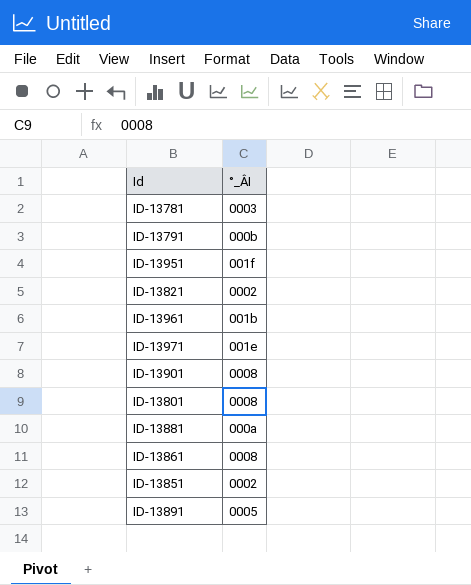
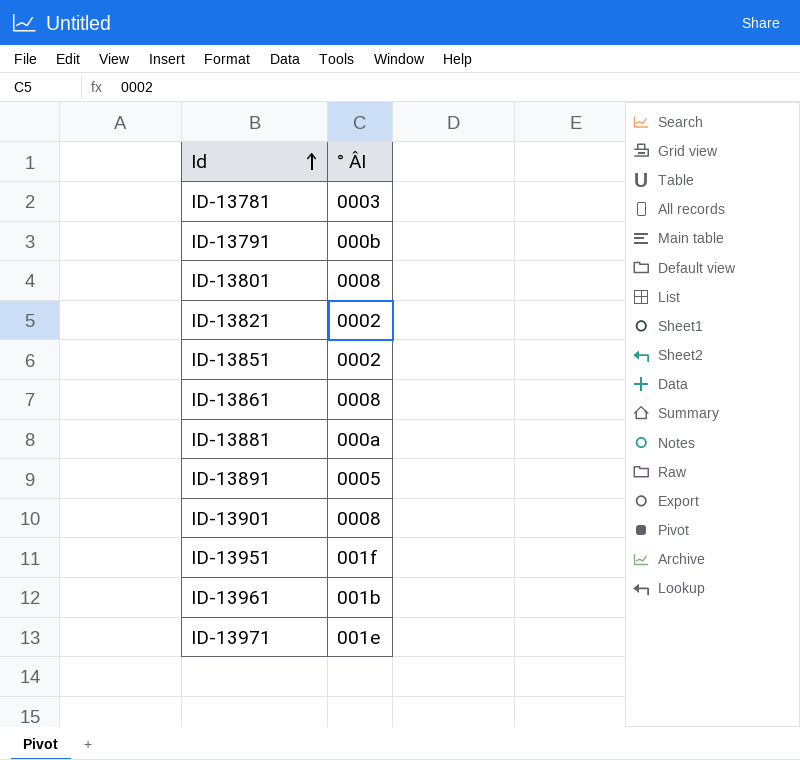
row order: none -> Id ascending
column name: °_ÂI -> ° ÂI

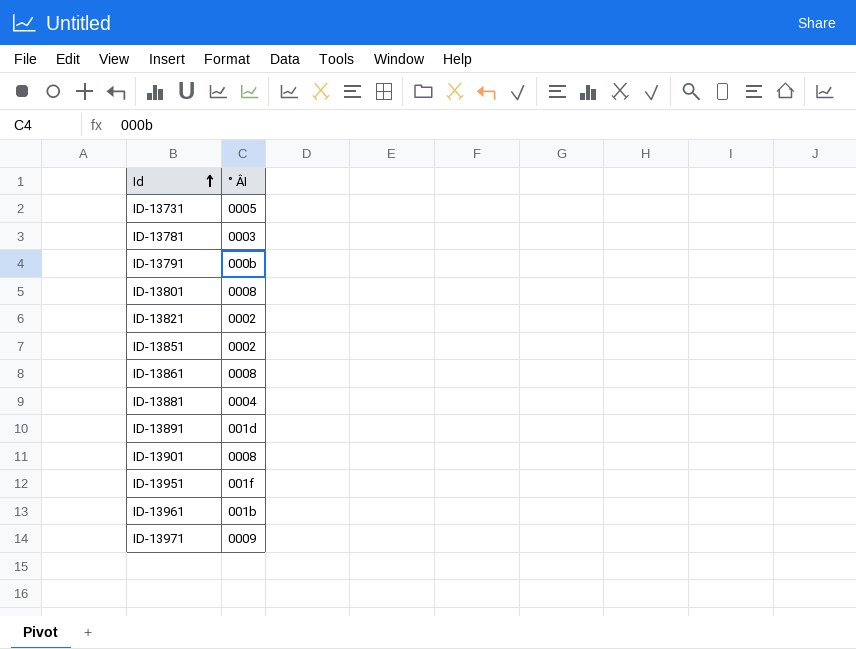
row ID-13731: none -> 0005
ID-13881 | ° ÂI: 000a -> 0004
ID-13891 | ° ÂI: 0005 -> 001d
ID-13971 | ° ÂI: 001e -> 0009

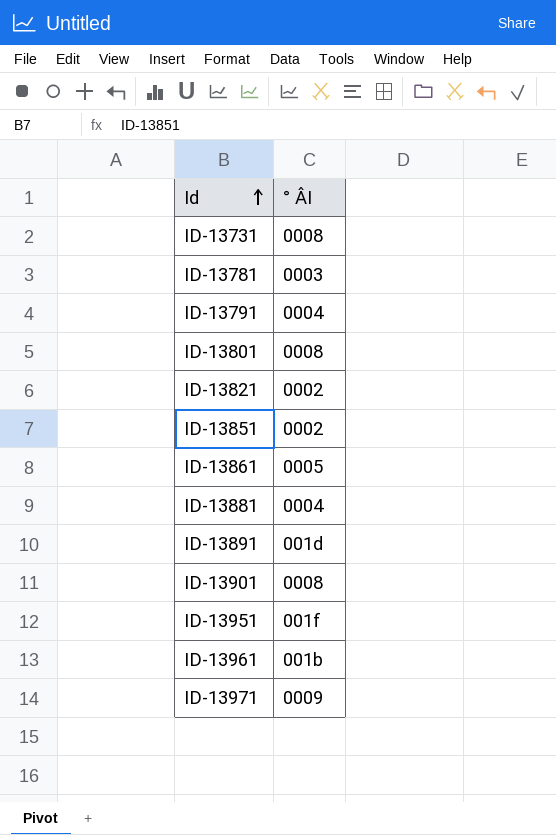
ID-13731 | ° ÂI: 0005 -> 0008
ID-13791 | ° ÂI: 000b -> 0004
ID-13861 | ° ÂI: 0008 -> 0005

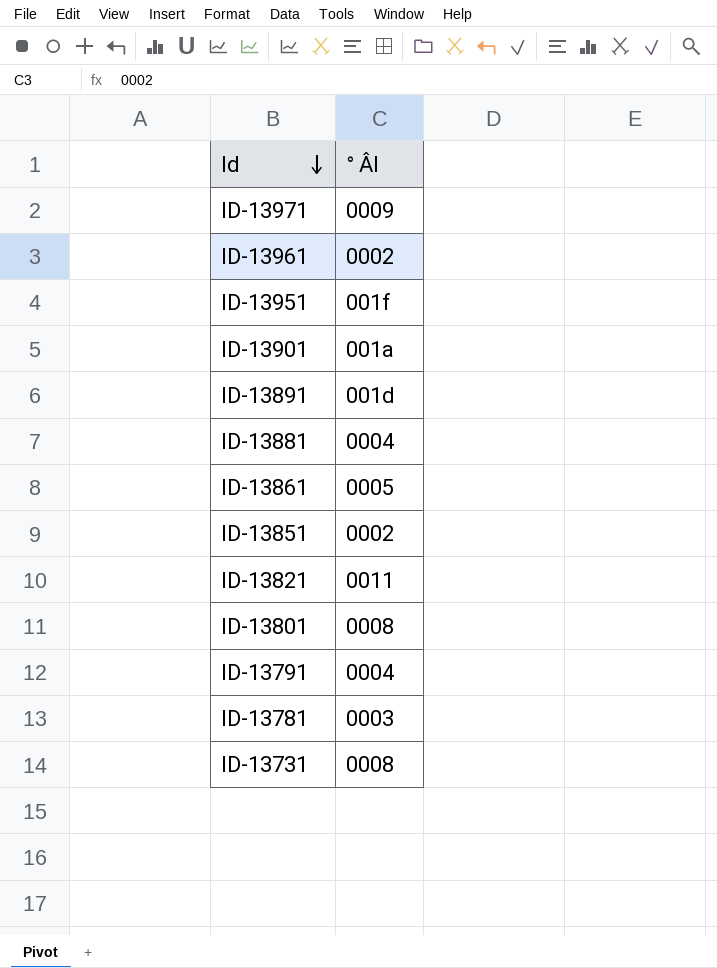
row order: Id ascending -> Id descending
ID-13961 | ° ÂI: 001b -> 0002
ID-13901 | ° ÂI: 0008 -> 001a
ID-13821 | ° ÂI: 0002 -> 0011

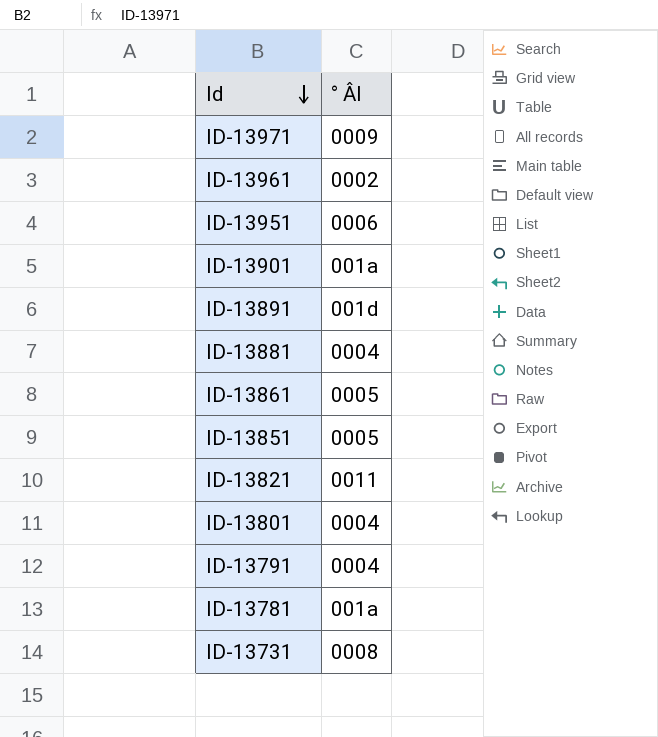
ID-13951 | ° ÂI: 001f -> 0006
ID-13851 | ° ÂI: 0002 -> 0005
ID-13801 | ° ÂI: 0008 -> 0004
ID-13781 | ° ÂI: 0003 -> 001a

